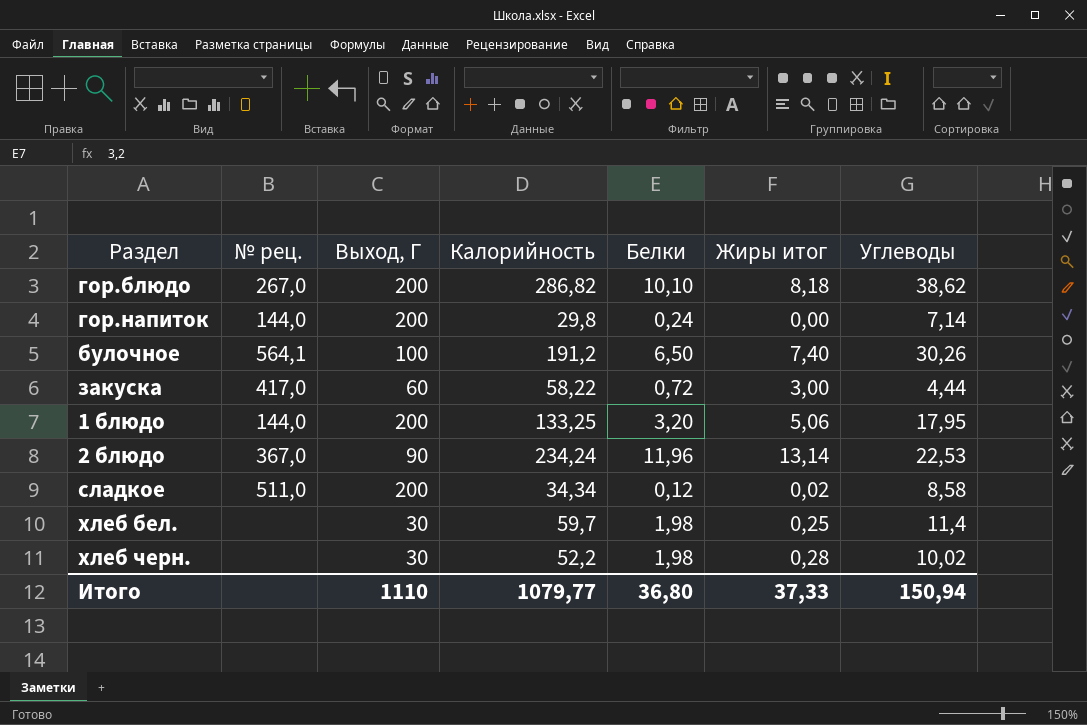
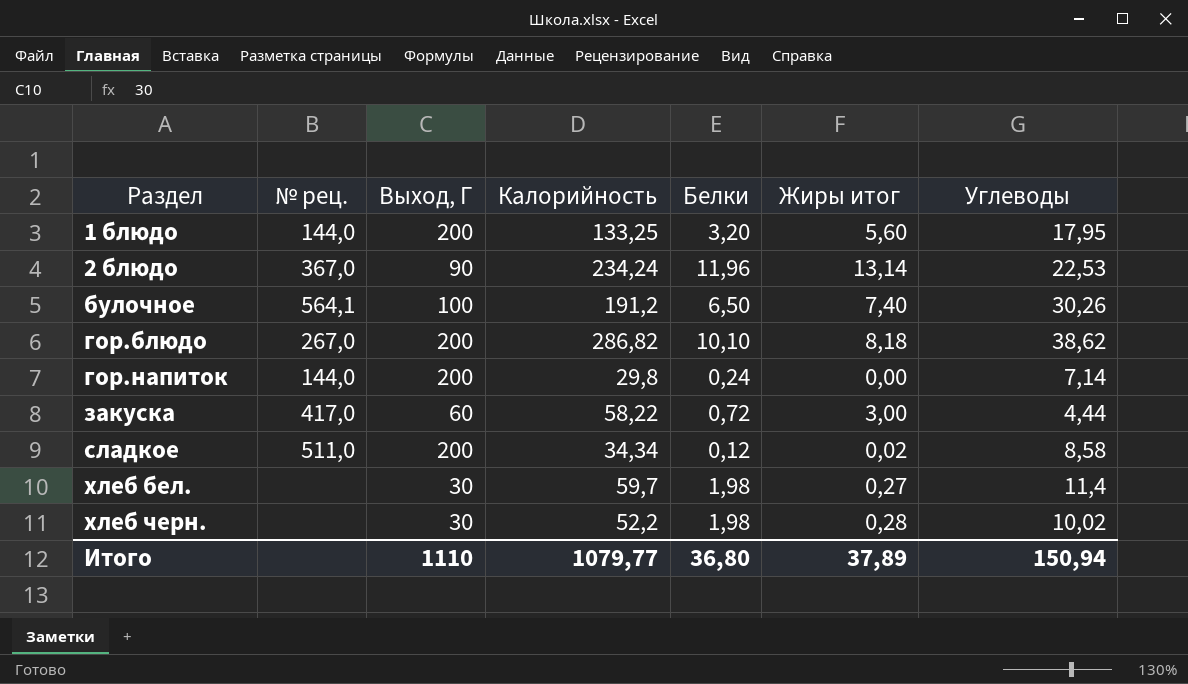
row order: none -> Раздел ascending
1 блюдо | Жиры итог: 5,06 -> 5,60
хлеб бел. | Жиры итог: 0,25 -> 0,27
Итого | Жиры итог: 37,33 -> 37,89

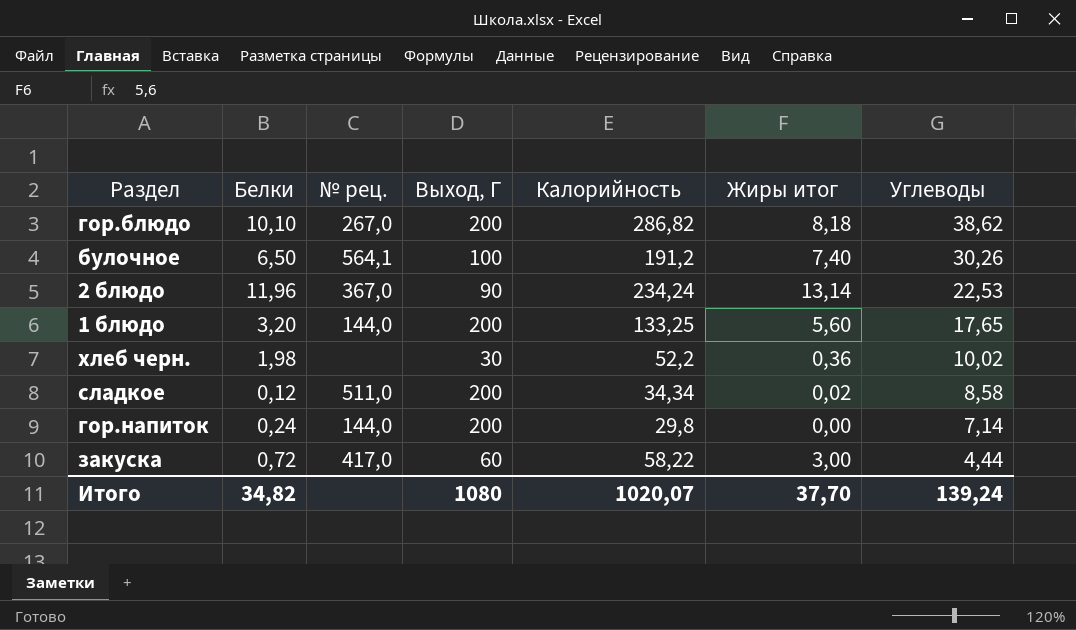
row order: Раздел ascending -> Углеводы descending
column Белки | position: 5 -> 2
row хлеб бел.: none | 30 | 59,7 | 1,98 | 0,27 | 11,4 -> none
1 блюдо | Углеводы: 17,95 -> 17,65
хлеб черн. | Жиры итог: 0,28 -> 0,36
Итого | Белки: 36,80 -> 34,82
Итого | Выход, Г: 1110 -> 1080
Итого | Калорийность: 1079,77 -> 1020,07
Итого | Жиры итог: 37,89 -> 37,70
Итого | Углеводы: 150,94 -> 139,24

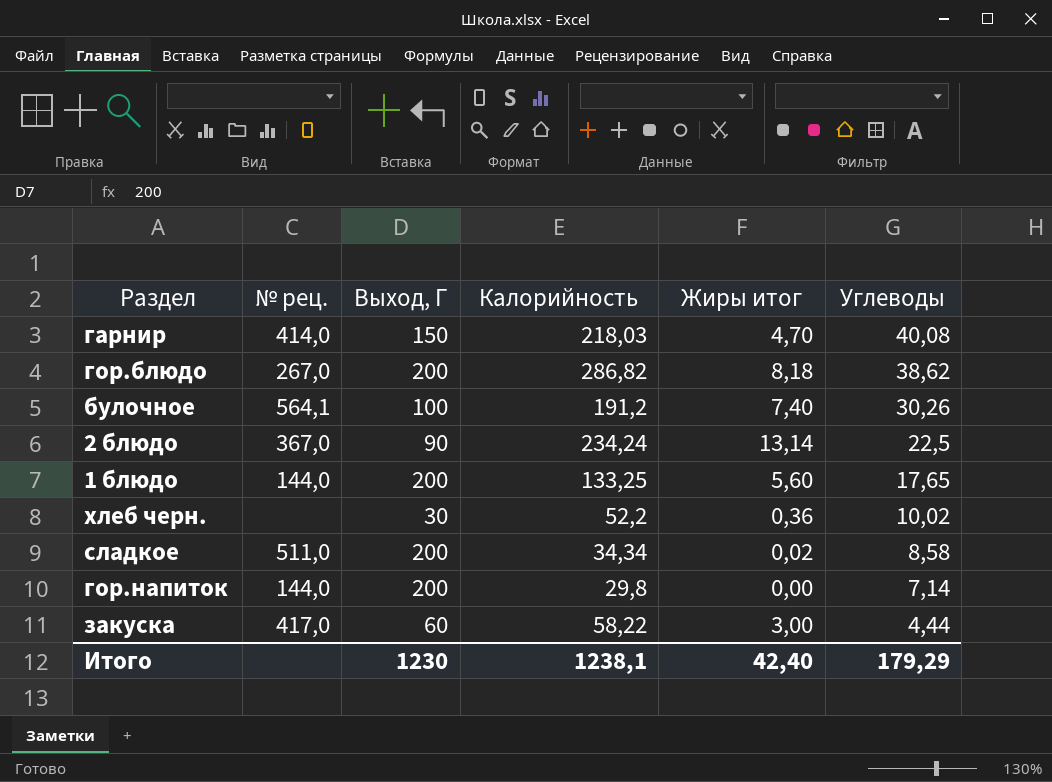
column Белки | position: 2 -> none
row гарнир: none -> 414,0 | 150 | 218,03 | 4,70 | 40,08
2 блюдо | Углеводы: 22,53 -> 22,5
Итого | Выход, Г: 1080 -> 1230
Итого | Калорийность: 1020,07 -> 1238,1
Итого | Жиры итог: 37,70 -> 42,40
Итого | Углеводы: 139,24 -> 179,29

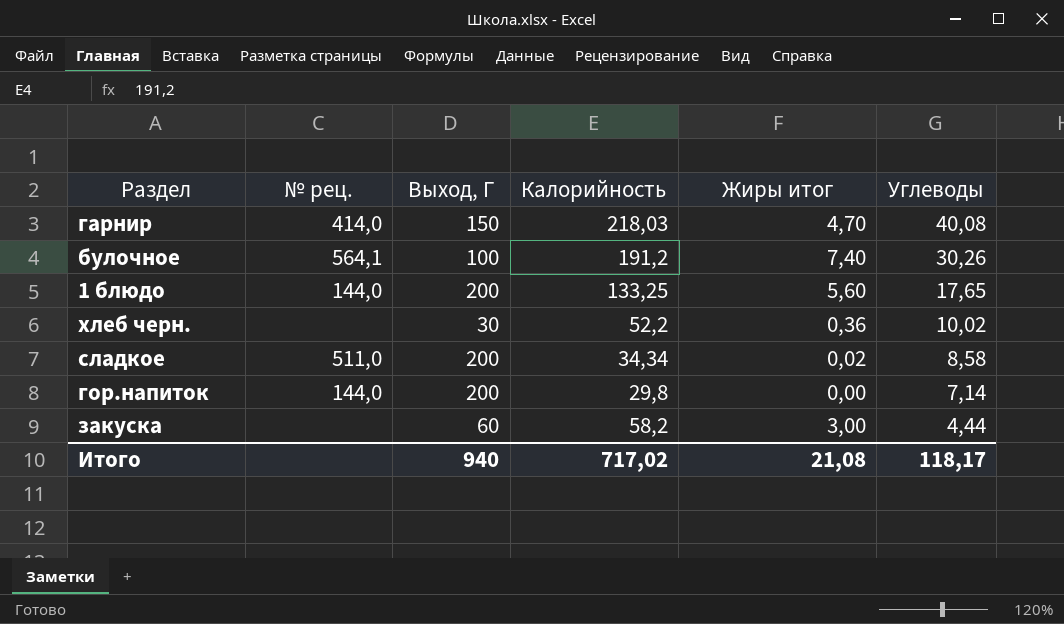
row гор.блюдо: 267,0 | 200 | 286,82 | 8,18 | 38,62 -> none
row 2 блюдо: 367,0 | 90 | 234,24 | 13,14 | 22,5 -> none
закуска | № рец.: 417,0 -> none
закуска | Калорийность: 58,22 -> 58,2
Итого | Выход, Г: 1230 -> 940
Итого | Калорийность: 1238,1 -> 717,02
Итого | Жиры итог: 42,40 -> 21,08
Итого | Углеводы: 179,29 -> 118,17

